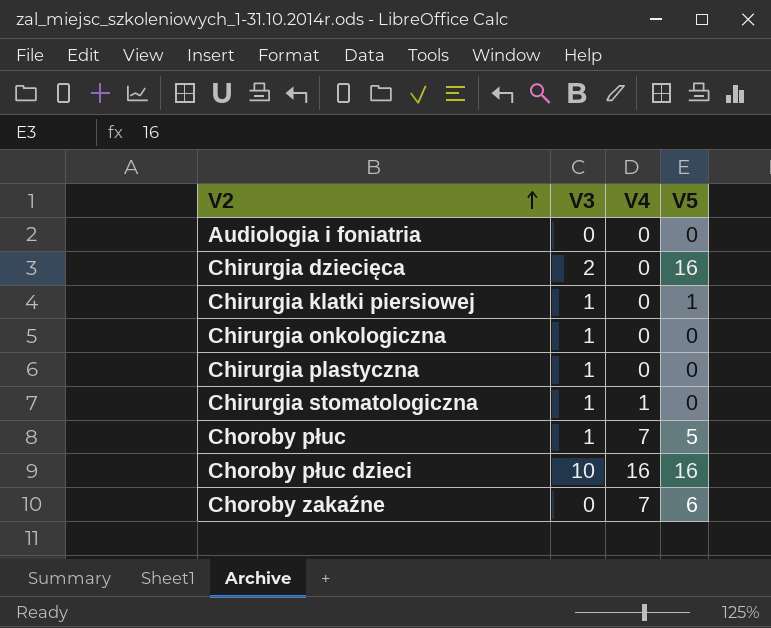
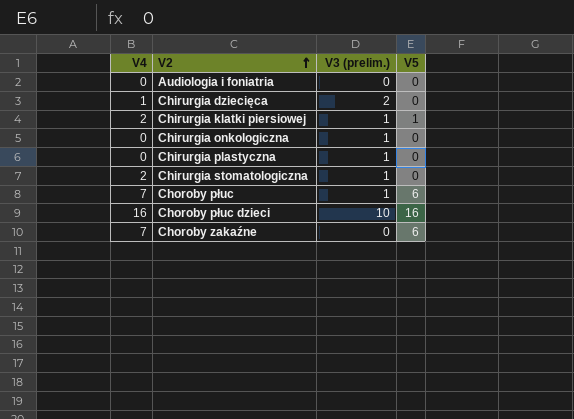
column V4 | position: 3 -> 1
column name: V3 -> V3 (prelim.)
Chirurgia dziecięca | V4: 0 -> 1
Chirurgia dziecięca | V5: 16 -> 0
Chirurgia klatki piersiowej | V4: 0 -> 2
Chirurgia stomatologiczna | V4: 1 -> 2
Choroby płuc | V5: 5 -> 6

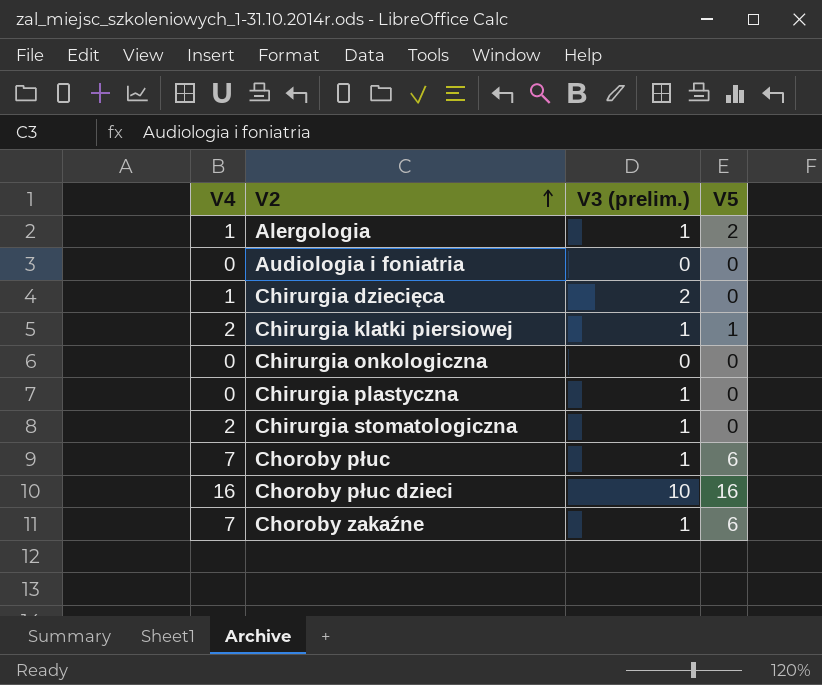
row Alergologia: none -> 1 | 1 | 2
Chirurgia onkologiczna | V3 (prelim.): 1 -> 0
Choroby zakaźne | V3 (prelim.): 0 -> 1

